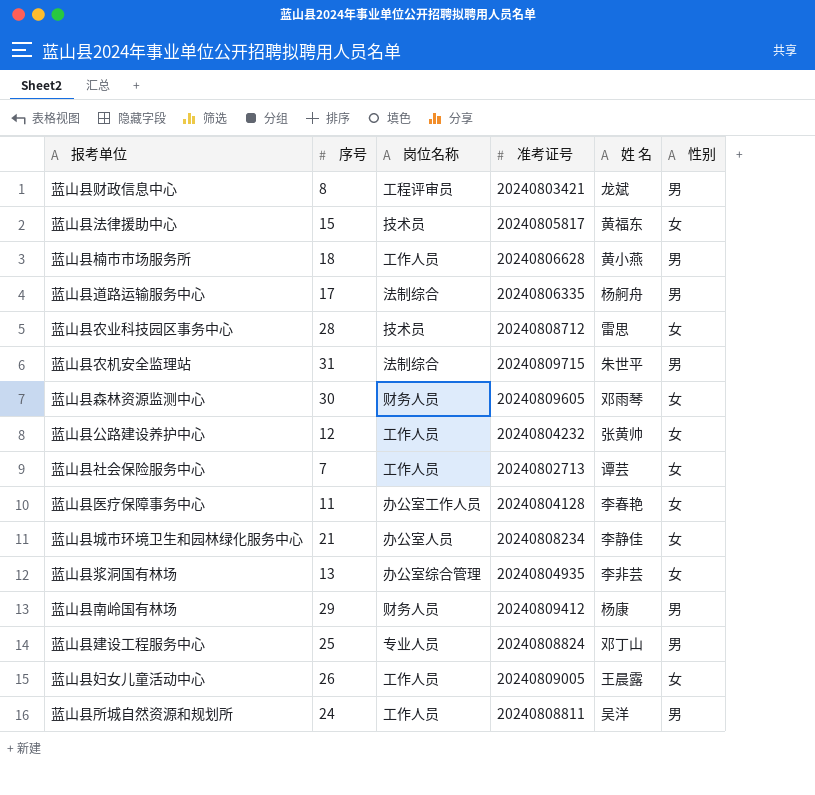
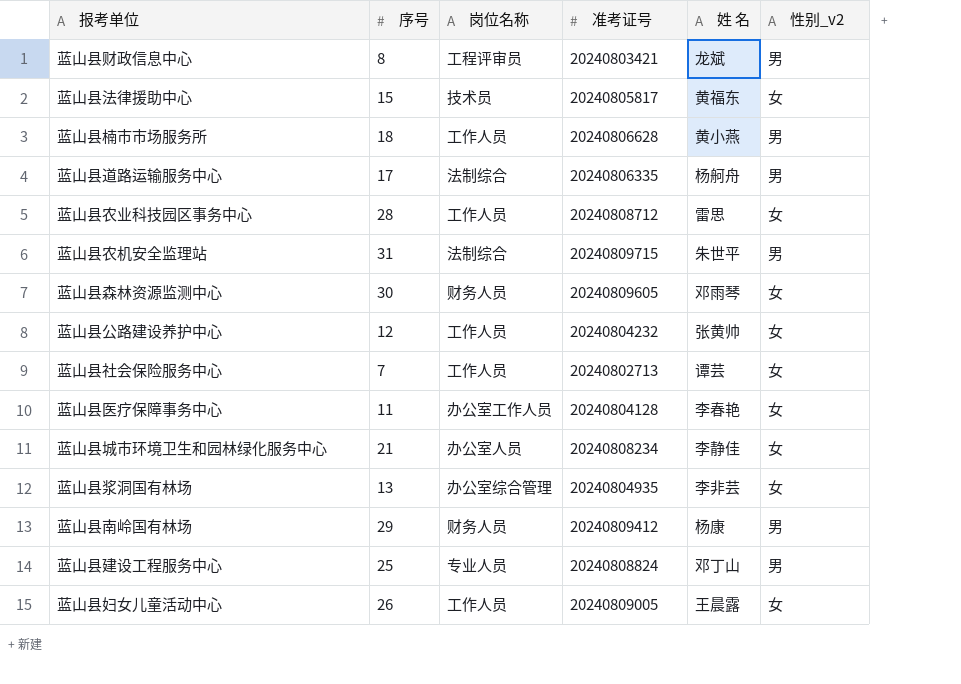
column name: 性别 -> 性别_v2
row 蓝山县所城自然资源和规划所: 24 | 工作人员 | 20240808811 | 吴洋 | 男 -> none
蓝山县农业科技园区事务中心 | 岗位名称: 技术员 -> 工作人员

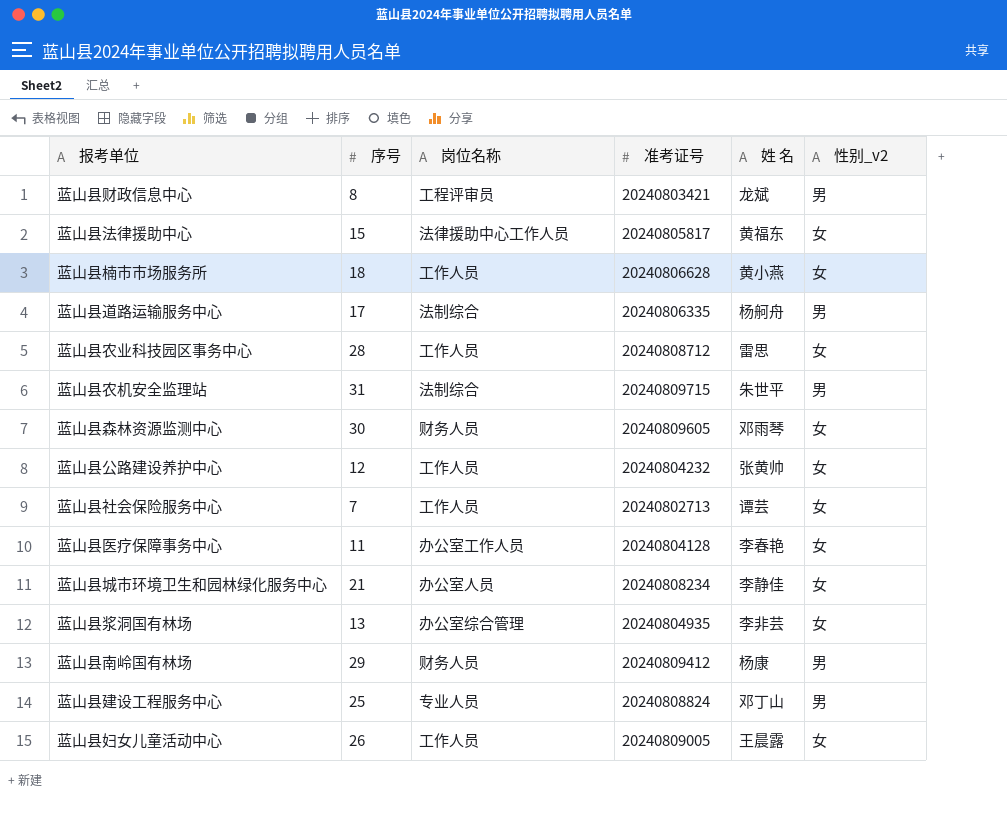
蓝山县法律援助中心 | 岗位名称: 技术员 -> 法律援助中心工作人员
蓝山县楠市市场服务所 | 性别_v2: 男 -> 女

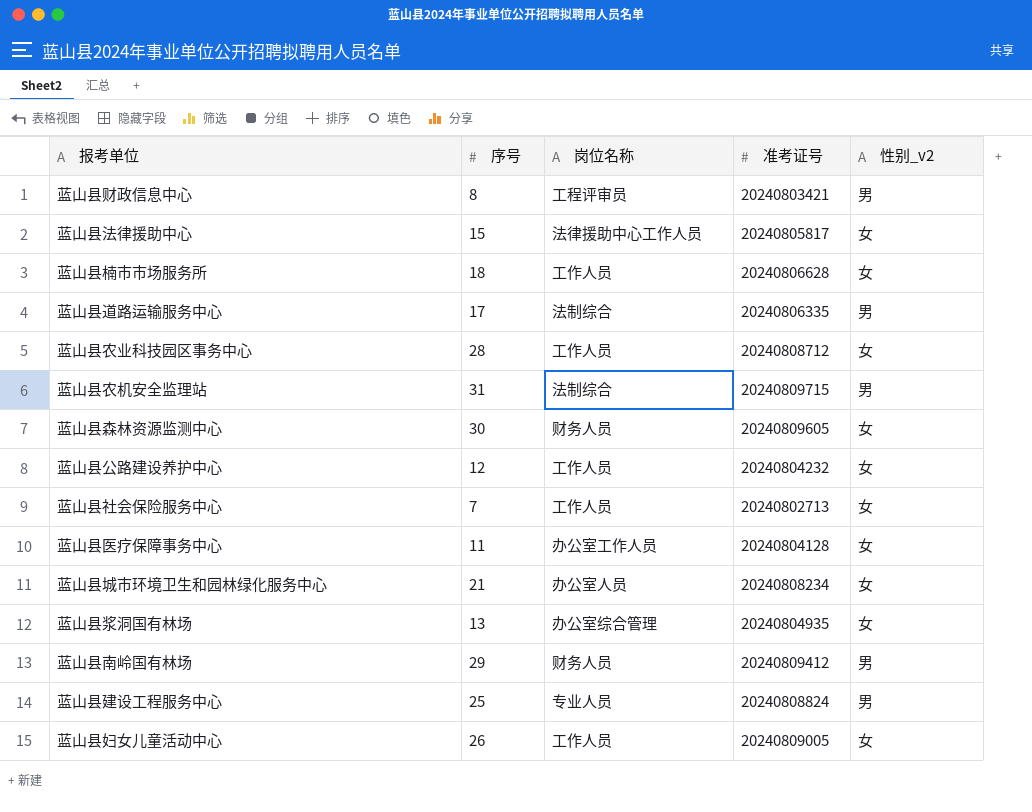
column 姓 名 | position: 5 -> none

